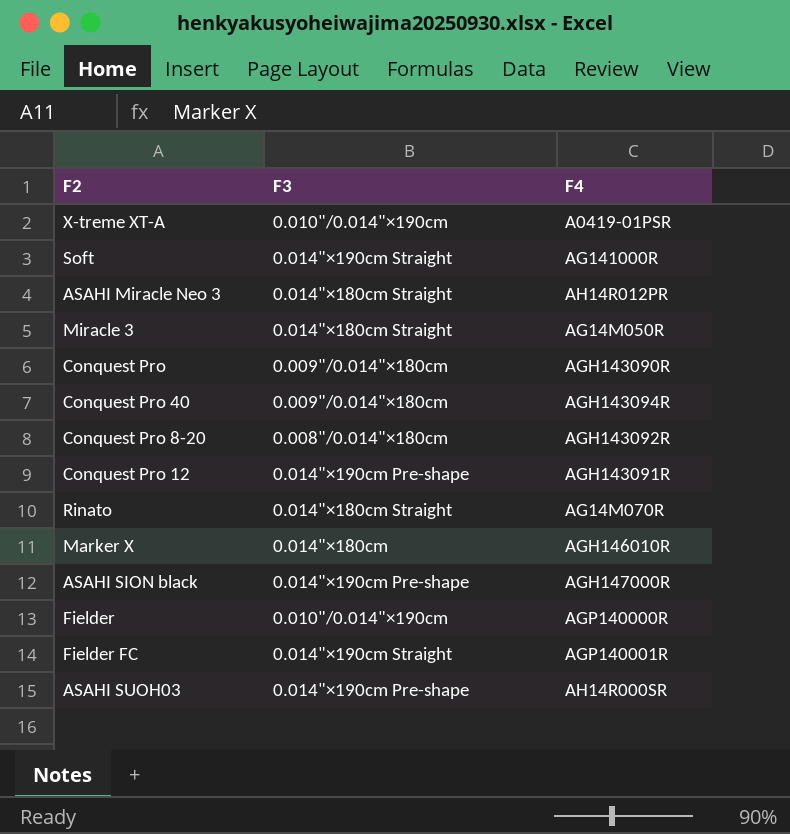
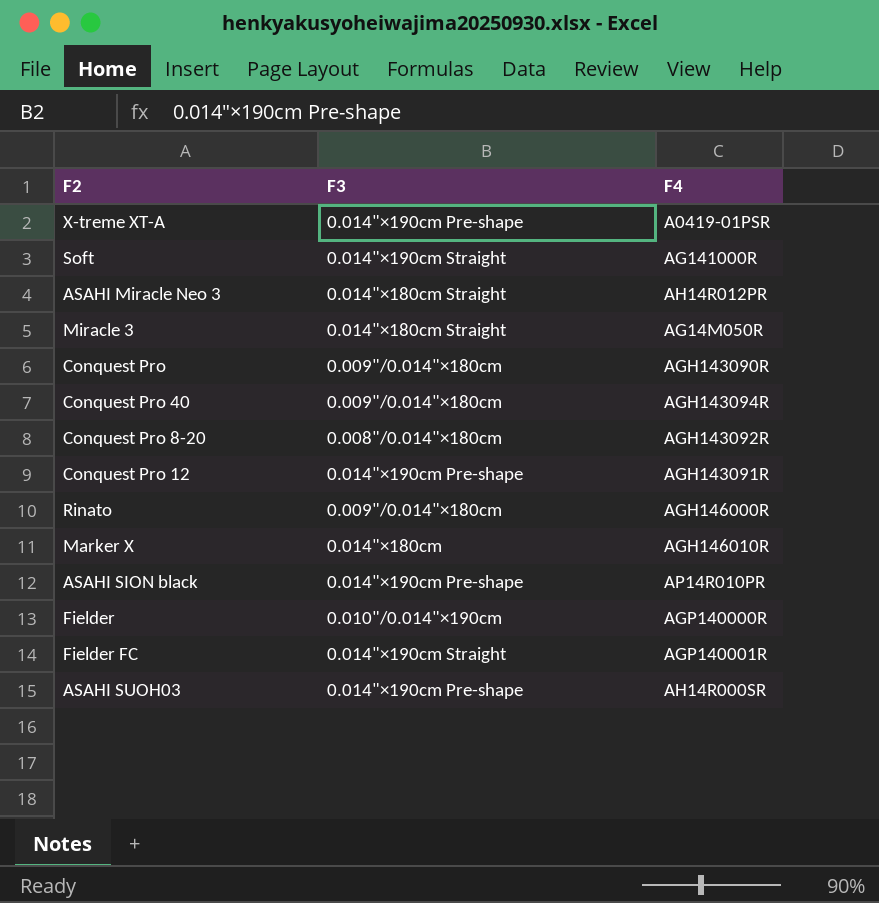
X-treme XT-A | F3: 0.010"/0.014"×190cm -> 0.014"×190cm Pre-shape
Rinato | F3: 0.014"×180cm Straight -> 0.009"/0.014"×180cm
Rinato | F4: AG14M070R -> AGH146000R
ASAHI SION black | F4: AGH147000R -> AP14R010PR

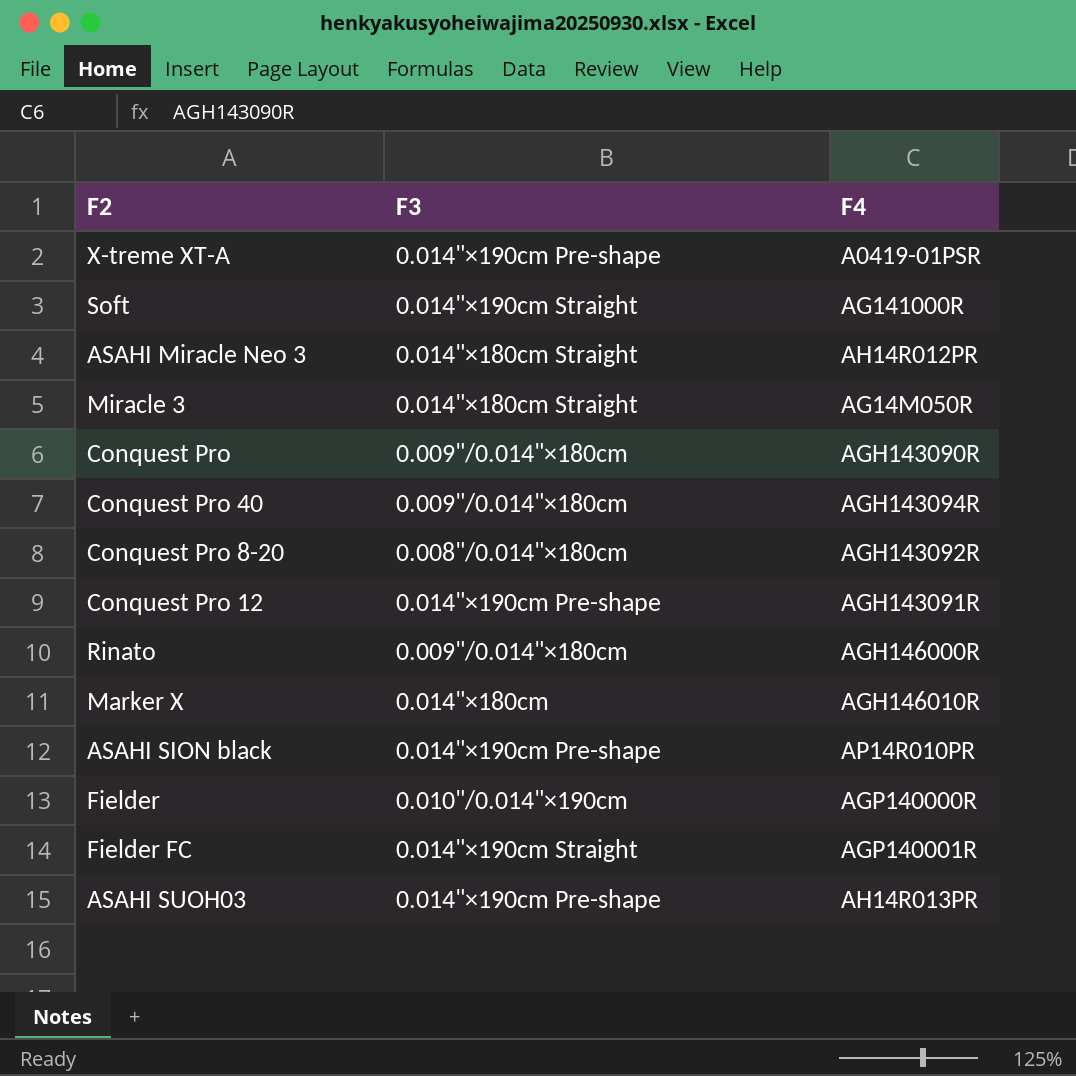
ASAHI SUOH03 | F4: AH14R000SR -> AH14R013PR

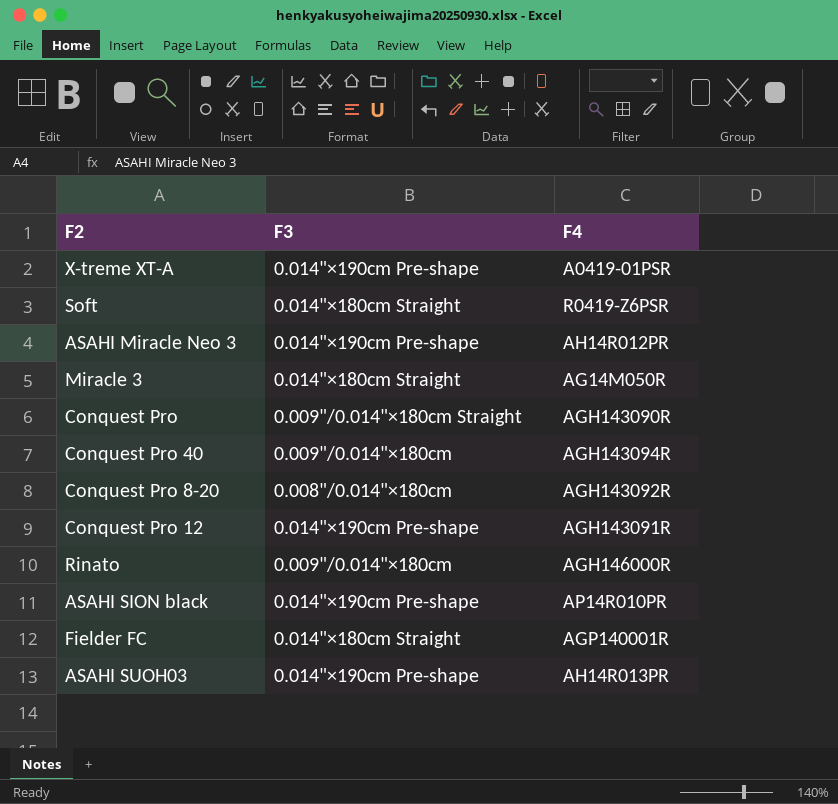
row Marker X: 0.014"×180cm | AGH146010R -> none
row Fielder: 0.010"/0.014"×190cm | AGP140000R -> none
Soft | F3: 0.014"×190cm Straight -> 0.014"×180cm Straight
Soft | F4: AG141000R -> R0419-Z6PSR
ASAHI Miracle Neo 3 | F3: 0.014"×180cm Straight -> 0.014"×190cm Pre-shape
Conquest Pro | F3: 0.009"/0.014"×180cm -> 0.009"/0.014"×180cm Straight
Fielder FC | F3: 0.014"×190cm Straight -> 0.014"×180cm Straight

